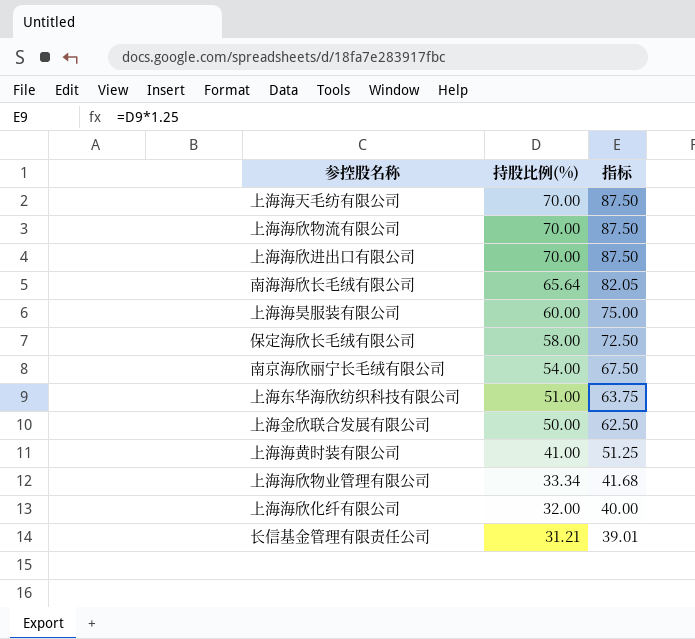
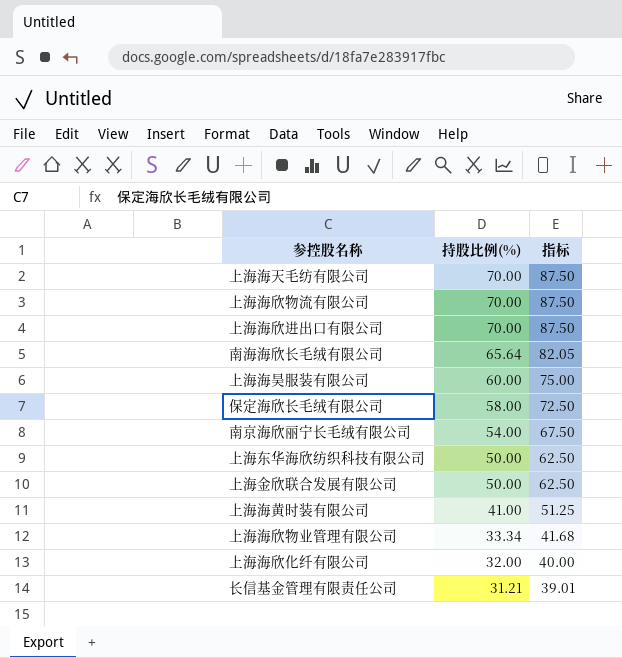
上海东华海欣纺织科技有限公司 | 持股比例(%): 51.00 -> 50.00
上海东华海欣纺织科技有限公司 | 指标: 63.75 -> 62.50

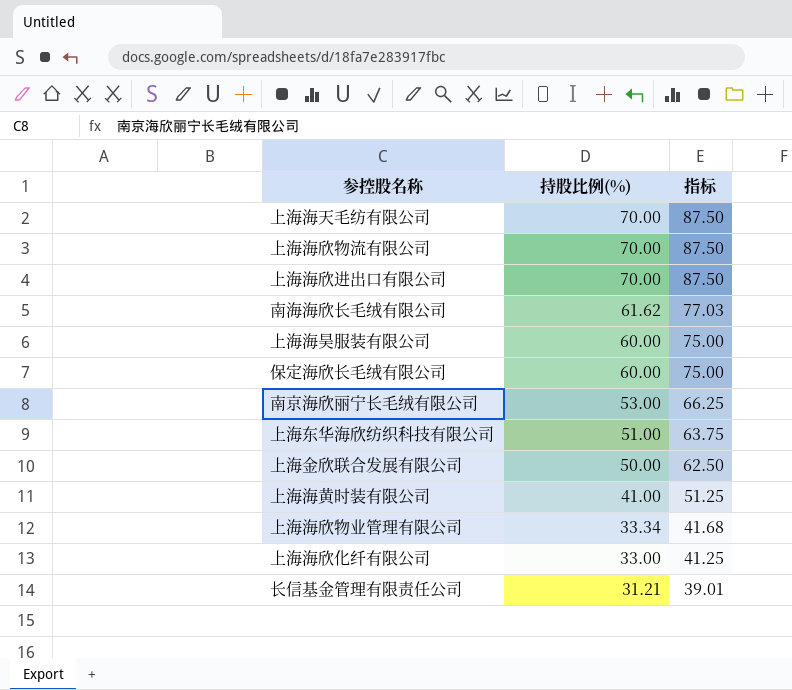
南海海欣长毛绒有限公司 | 持股比例(%): 65.64 -> 61.62
南海海欣长毛绒有限公司 | 指标: 82.05 -> 77.03
保定海欣长毛绒有限公司 | 持股比例(%): 58.00 -> 60.00
保定海欣长毛绒有限公司 | 指标: 72.50 -> 75.00
南京海欣丽宁长毛绒有限公司 | 持股比例(%): 54.00 -> 53.00
南京海欣丽宁长毛绒有限公司 | 指标: 67.50 -> 66.25
上海东华海欣纺织科技有限公司 | 持股比例(%): 50.00 -> 51.00
上海东华海欣纺织科技有限公司 | 指标: 62.50 -> 63.75
上海海欣化纤有限公司 | 持股比例(%): 32.00 -> 33.00
上海海欣化纤有限公司 | 指标: 40.00 -> 41.25

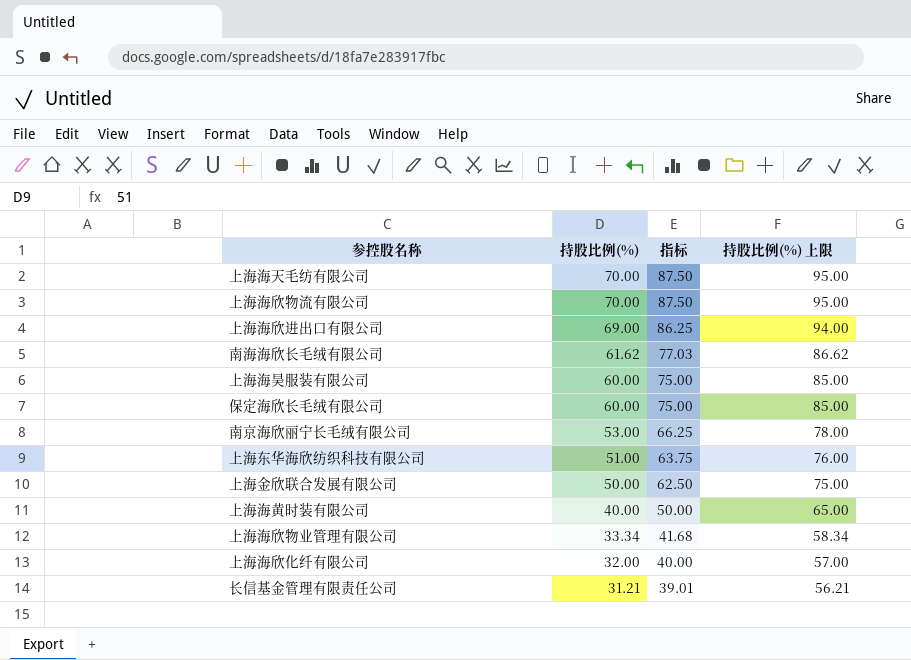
column 持股比例(%) 上限 | formula: none -> [持股比例(%)] + 25
上海海欣进出口有限公司 | 持股比例(%): 70.00 -> 69.00
上海海欣进出口有限公司 | 指标: 87.50 -> 86.25
上海海黄时装有限公司 | 持股比例(%): 41.00 -> 40.00
上海海黄时装有限公司 | 指标: 51.25 -> 50.00
上海海欣化纤有限公司 | 持股比例(%): 33.00 -> 32.00
上海海欣化纤有限公司 | 指标: 41.25 -> 40.00

